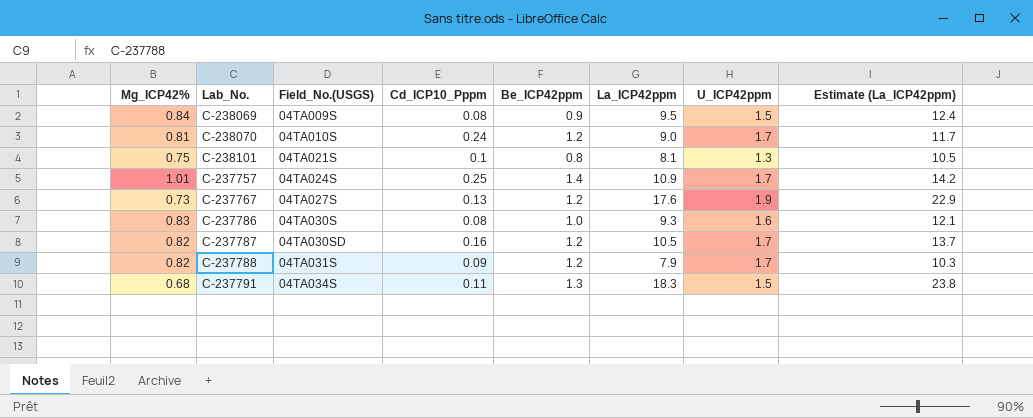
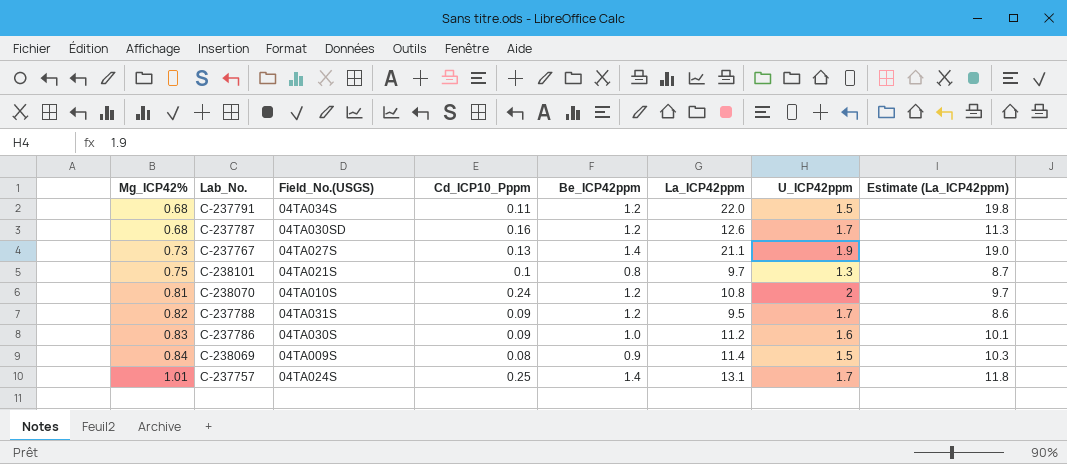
row order: Field_No.(USGS) ascending -> Mg_ICP42% ascending
column Estimate (La_ICP42ppm) | formula: [La_ICP42ppm] * 1.3 -> [La_ICP42ppm] * 0.9
C-237791 | Be_ICP42ppm: 1.3 -> 1.2
C-237791 | La_ICP42ppm: 18.3 -> 22.0
C-237787 | Mg_ICP42%: 0.82 -> 0.68
C-237787 | La_ICP42ppm: 10.5 -> 12.6
C-237767 | Be_ICP42ppm: 1.2 -> 1.4
C-237767 | La_ICP42ppm: 17.6 -> 21.1
C-238101 | La_ICP42ppm: 8.1 -> 9.7
C-238070 | La_ICP42ppm: 9.0 -> 10.8
C-238070 | U_ICP42ppm: 1.7 -> 2
C-237788 | La_ICP42ppm: 7.9 -> 9.5
C-237786 | Cd_ICP10_Pppm: 0.08 -> 0.09
C-237786 | La_ICP42ppm: 9.3 -> 11.2
C-238069 | La_ICP42ppm: 9.5 -> 11.4
C-237757 | La_ICP42ppm: 10.9 -> 13.1

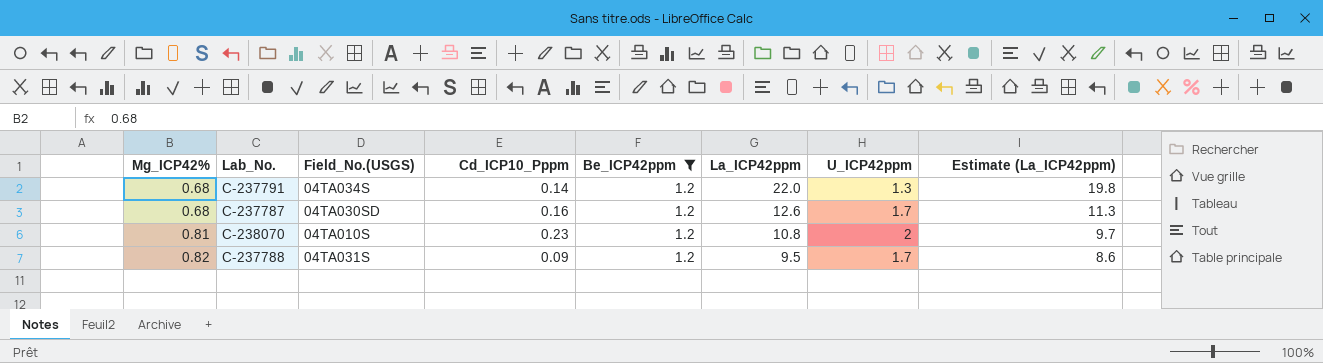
filter: none -> Be_ICP42ppm = 1.2
C-237791 | Cd_ICP10_Pppm: 0.11 -> 0.14
C-237791 | U_ICP42ppm: 1.5 -> 1.3
C-238070 | Cd_ICP10_Pppm: 0.24 -> 0.23

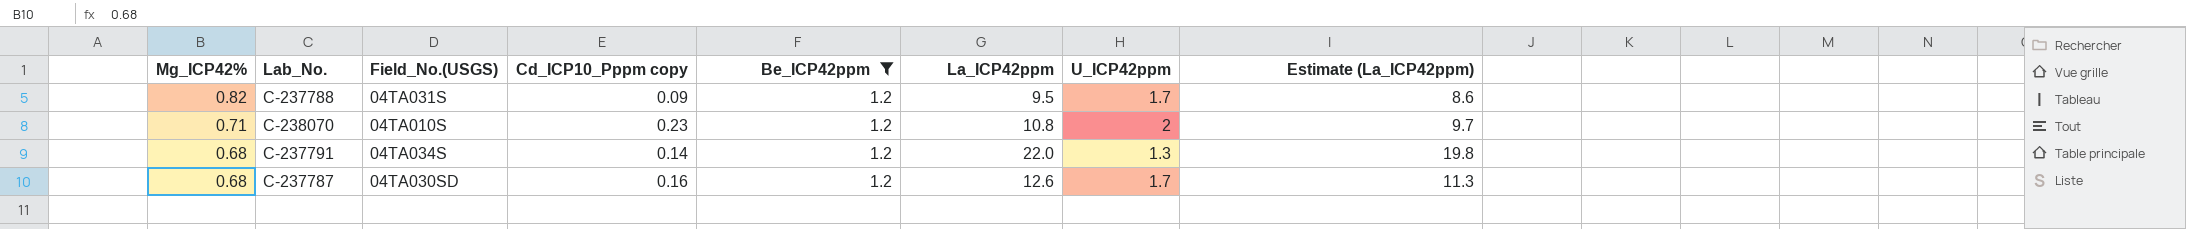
row order: Mg_ICP42% ascending -> Mg_ICP42% descending
column name: Cd_ICP10_Pppm -> Cd_ICP10_Pppm copy
C-238070 | Mg_ICP42%: 0.81 -> 0.71

